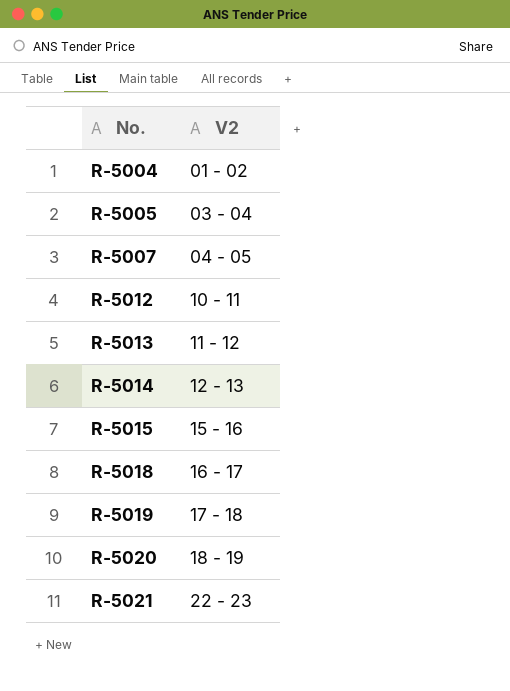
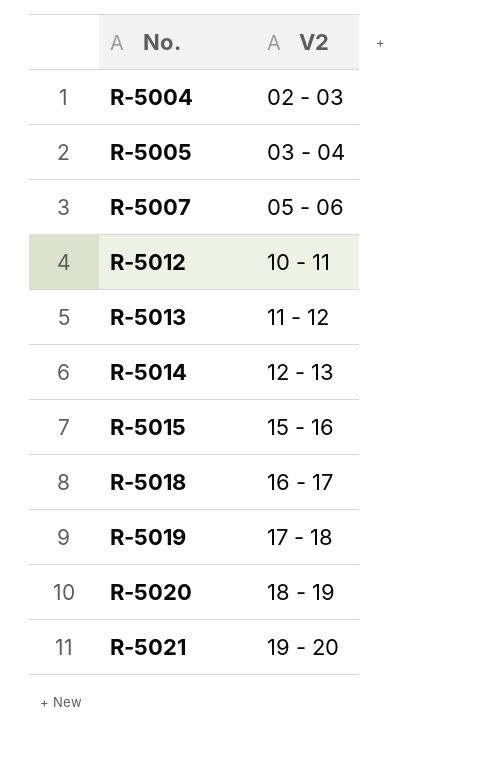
R-5004 | V2: 01 - 02 -> 02 - 03
R-5007 | V2: 04 - 05 -> 05 - 06
R-5021 | V2: 22 - 23 -> 19 - 20

